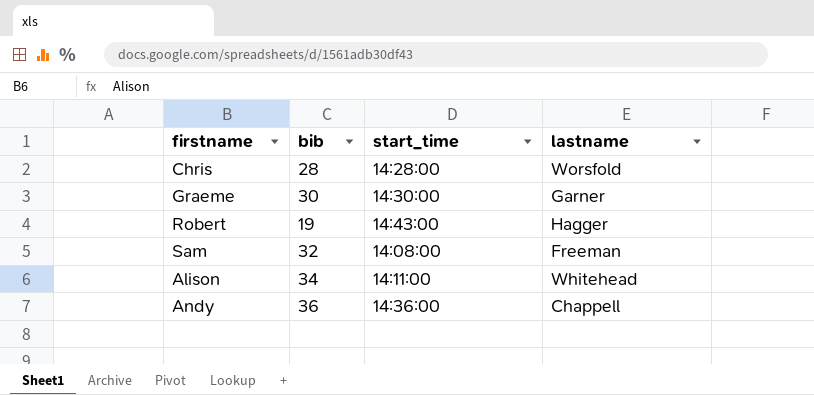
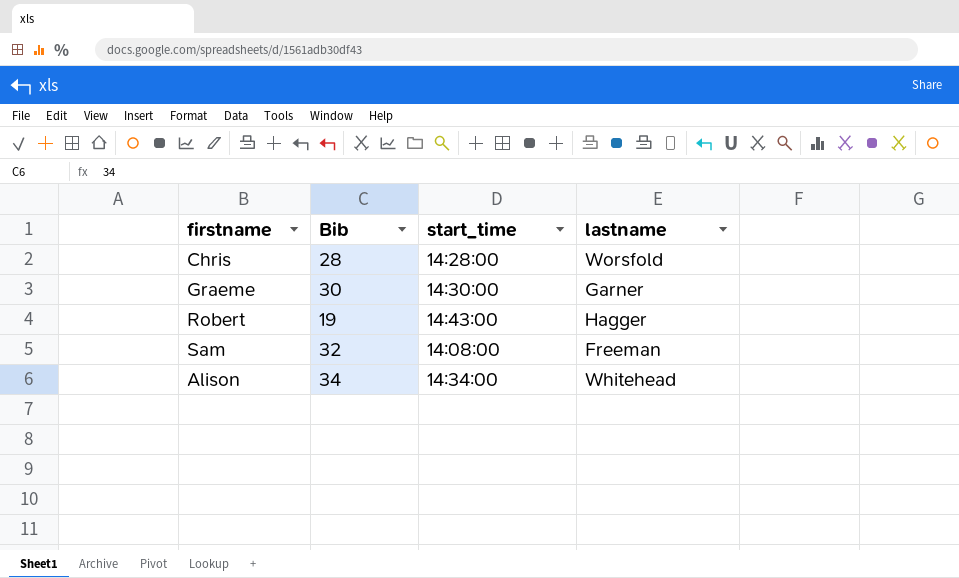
column name: bib -> Bib
row Andy: 36 | 14:36:00 | Chappell -> none
Alison | start_time: 14:11:00 -> 14:34:00

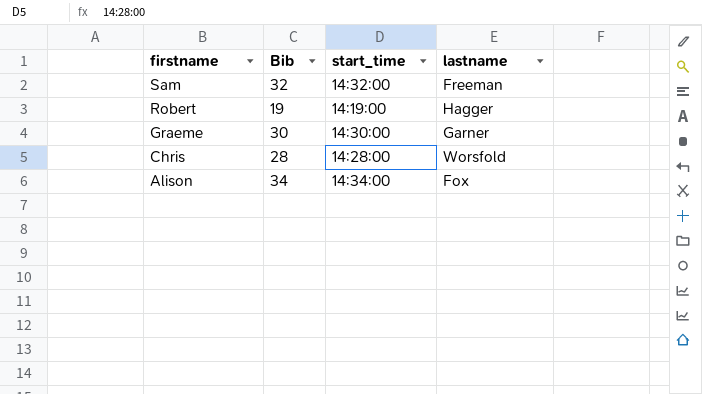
row order: none -> firstname descending
Sam | start_time: 14:08:00 -> 14:32:00
Robert | start_time: 14:43:00 -> 14:19:00
Alison | lastname: Whitehead -> Fox

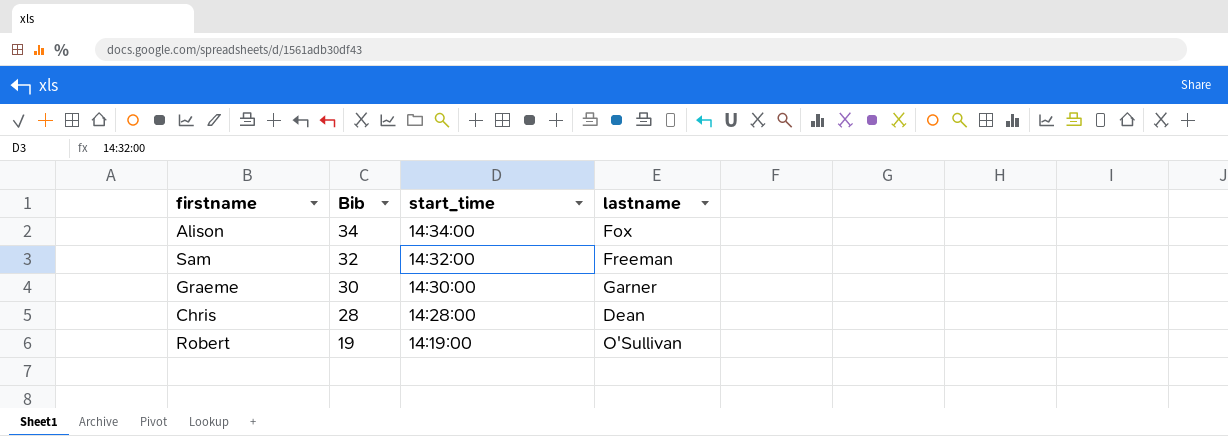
row order: firstname descending -> Bib descending
Chris | lastname: Worsfold -> Dean
Robert | lastname: Hagger -> O'Sullivan

